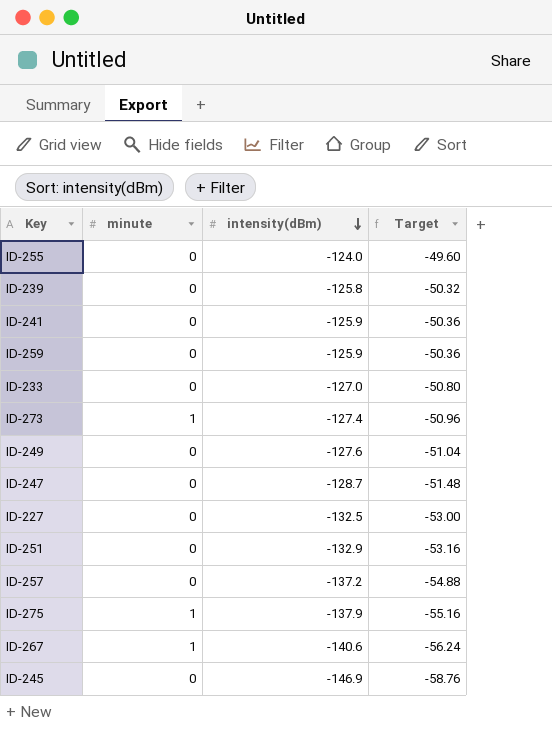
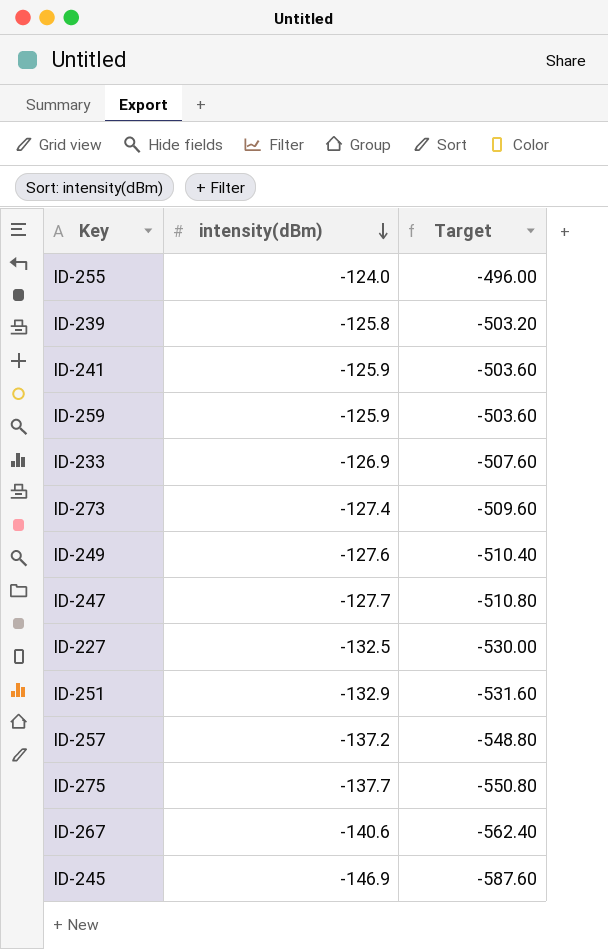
column minute | position: 2 -> none
column Target | formula: [intensity(dBm)] * 0.4 -> [intensity(dBm)] * 4
ID-233 | intensity(dBm): -127.0 -> -126.9
ID-247 | intensity(dBm): -128.7 -> -127.7
ID-275 | intensity(dBm): -137.9 -> -137.7

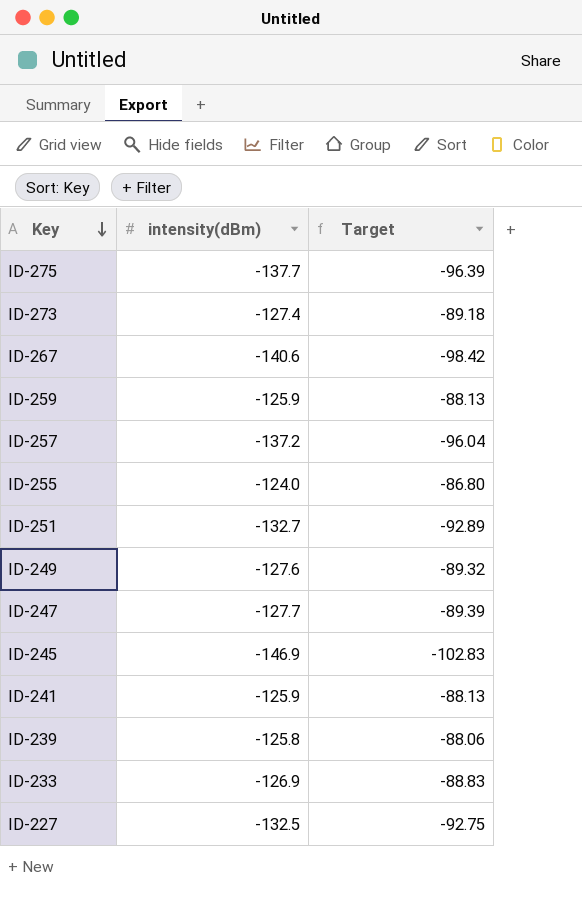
row order: intensity(dBm) descending -> Key descending
column Target | formula: [intensity(dBm)] * 4 -> [intensity(dBm)] * 0.7
ID-251 | intensity(dBm): -132.9 -> -132.7

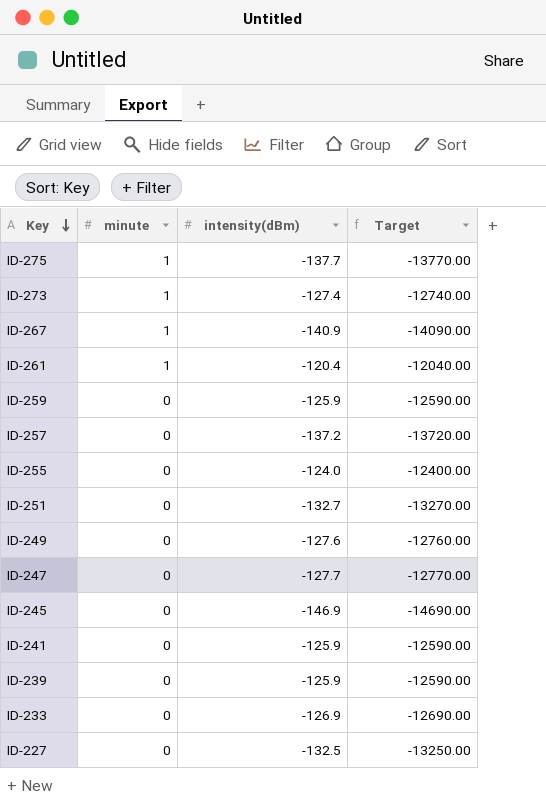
column minute | position: none -> 2
column Target | formula: [intensity(dBm)] * 0.7 -> [intensity(dBm)] * 100
ID-267 | intensity(dBm): -140.6 -> -140.9
row ID-261: none -> 1 | -120.4 | -12040.00
ID-239 | intensity(dBm): -125.8 -> -125.9

